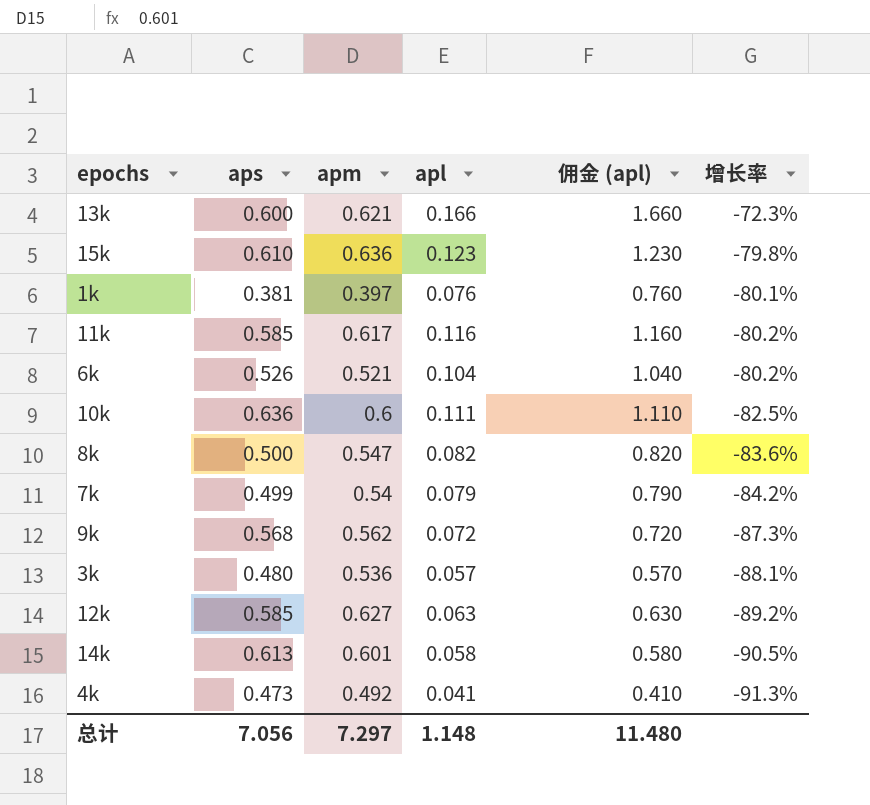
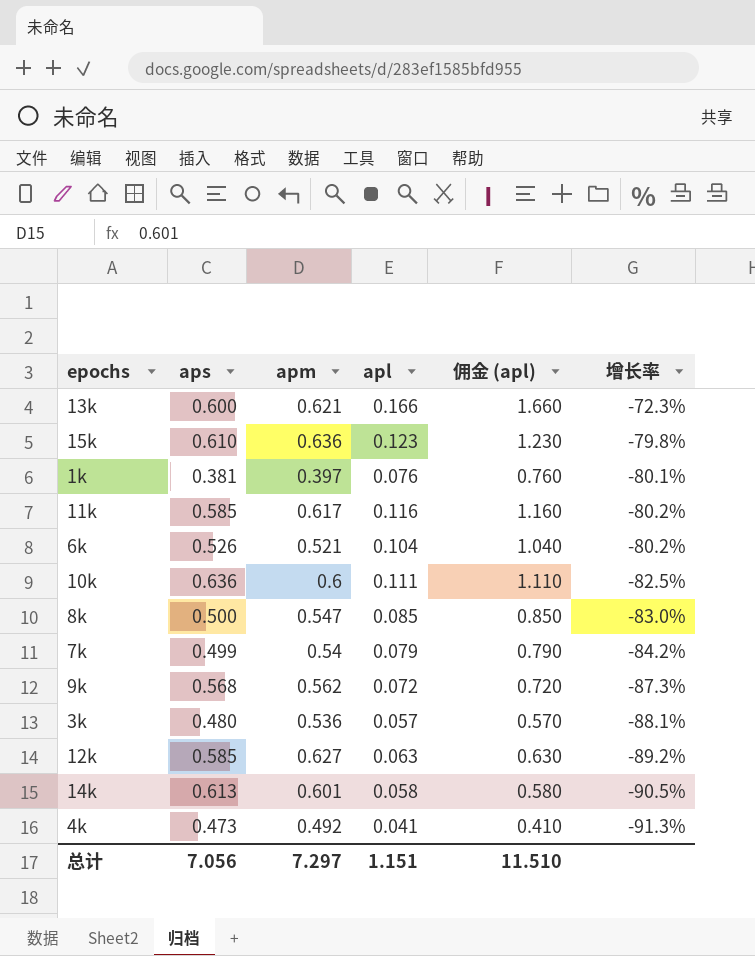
8k | apl: 0.082 -> 0.085
8k | 佣金 (apl): 0.820 -> 0.850
8k | 增长率: -83.6% -> -83.0%
总计 | apl: 1.148 -> 1.151
总计 | 佣金 (apl): 11.480 -> 11.510

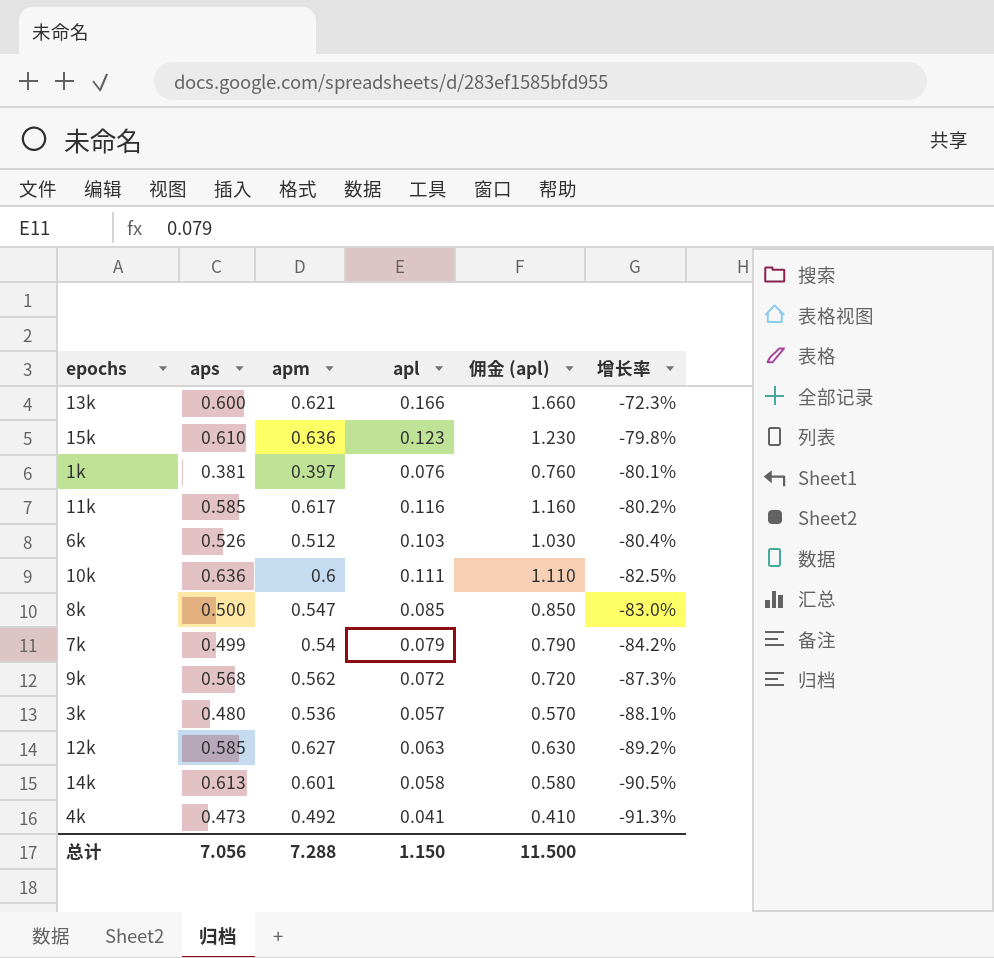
6k | apm: 0.521 -> 0.512
6k | apl: 0.104 -> 0.103
6k | 佣金 (apl): 1.040 -> 1.030
6k | 增长率: -80.2% -> -80.4%
总计 | apm: 7.297 -> 7.288
总计 | apl: 1.151 -> 1.150
总计 | 佣金 (apl): 11.510 -> 11.500

